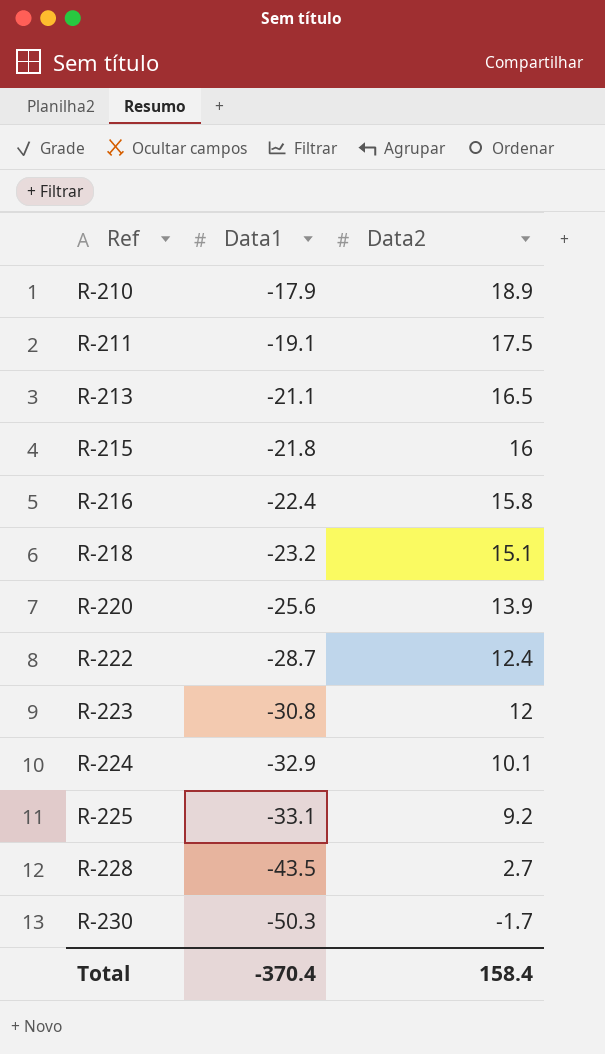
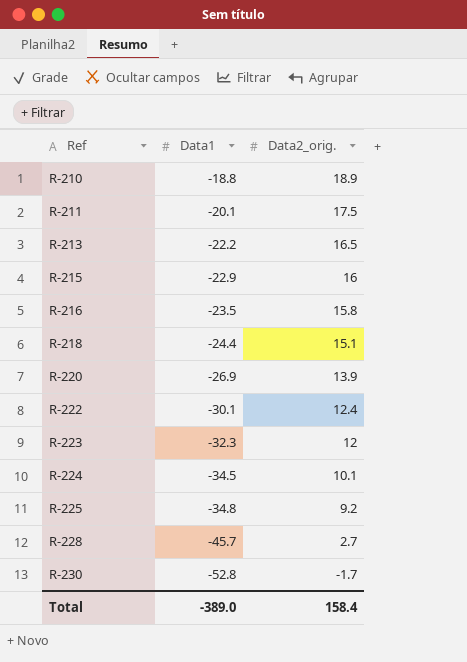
column name: Data2 -> Data2_orig.
R-210 | Data1: -17.9 -> -18.8
R-211 | Data1: -19.1 -> -20.1
R-213 | Data1: -21.1 -> -22.2
R-215 | Data1: -21.8 -> -22.9
R-216 | Data1: -22.4 -> -23.5
R-218 | Data1: -23.2 -> -24.4
R-220 | Data1: -25.6 -> -26.9
R-222 | Data1: -28.7 -> -30.1
R-223 | Data1: -30.8 -> -32.3
R-224 | Data1: -32.9 -> -34.5
R-225 | Data1: -33.1 -> -34.8
R-228 | Data1: -43.5 -> -45.7
R-230 | Data1: -50.3 -> -52.8
Total | Data1: -370.4 -> -389.0

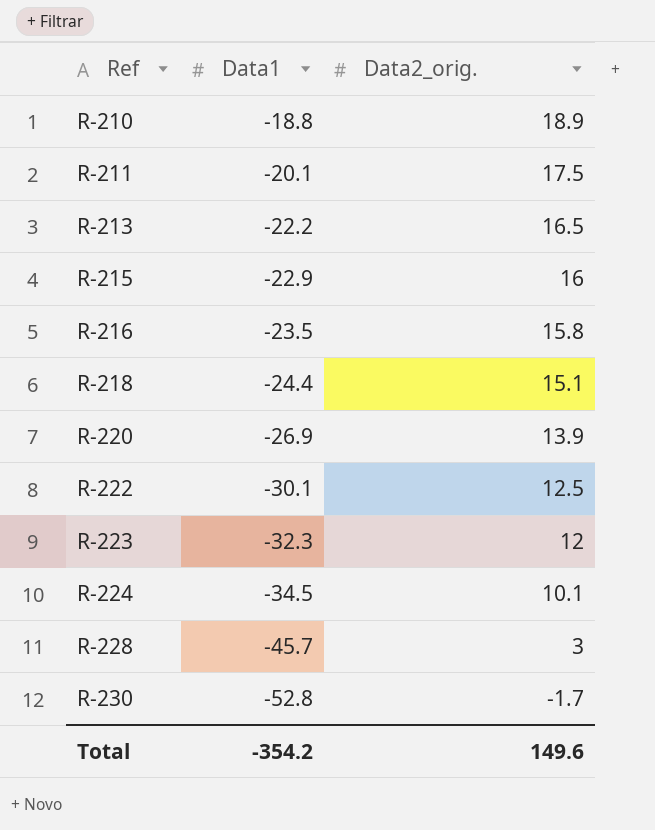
row R-225: -34.8 | 9.2 -> none
R-222 | Data2_orig.: 12.4 -> 12.5
R-228 | Data2_orig.: 2.7 -> 3
Total | Data1: -389.0 -> -354.2
Total | Data2_orig.: 158.4 -> 149.6

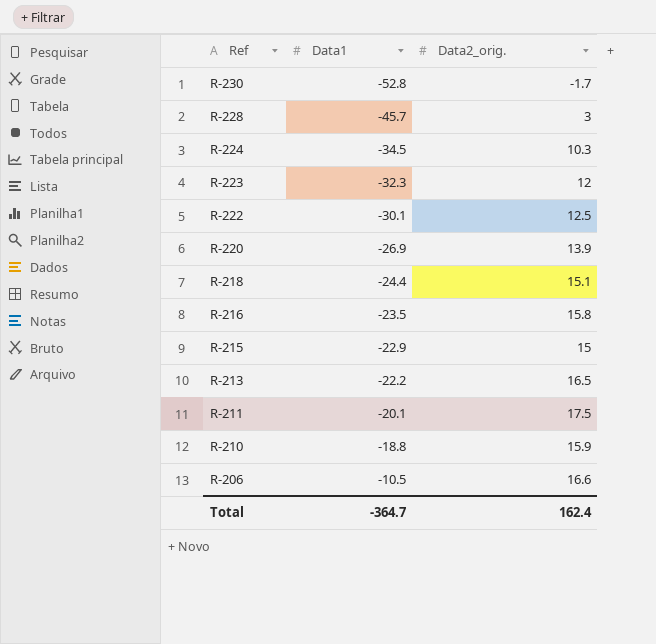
row order: Ref ascending -> Ref descending
R-224 | Data2_orig.: 10.1 -> 10.3
R-215 | Data2_orig.: 16 -> 15
R-210 | Data2_orig.: 18.9 -> 15.9
row R-206: none -> -10.5 | 16.6
Total | Data1: -354.2 -> -364.7
Total | Data2_orig.: 149.6 -> 162.4

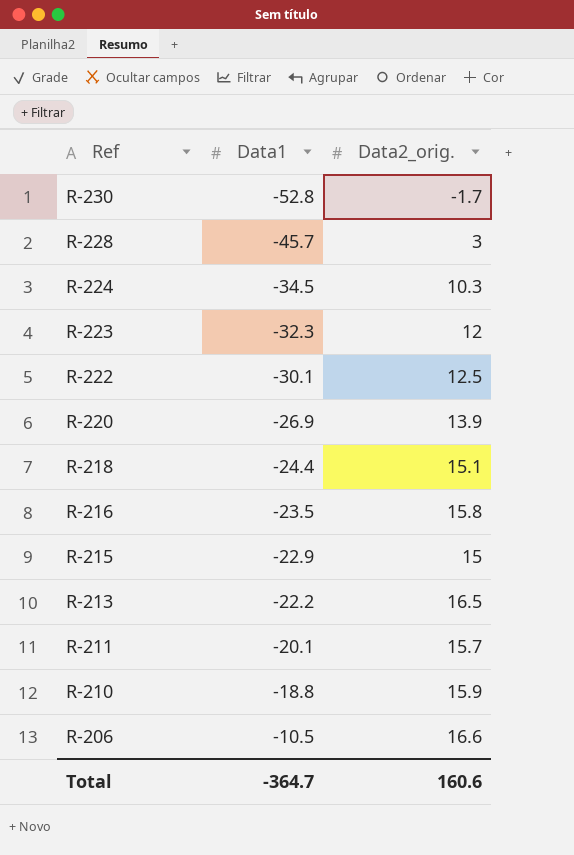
R-211 | Data2_orig.: 17.5 -> 15.7
Total | Data2_orig.: 162.4 -> 160.6

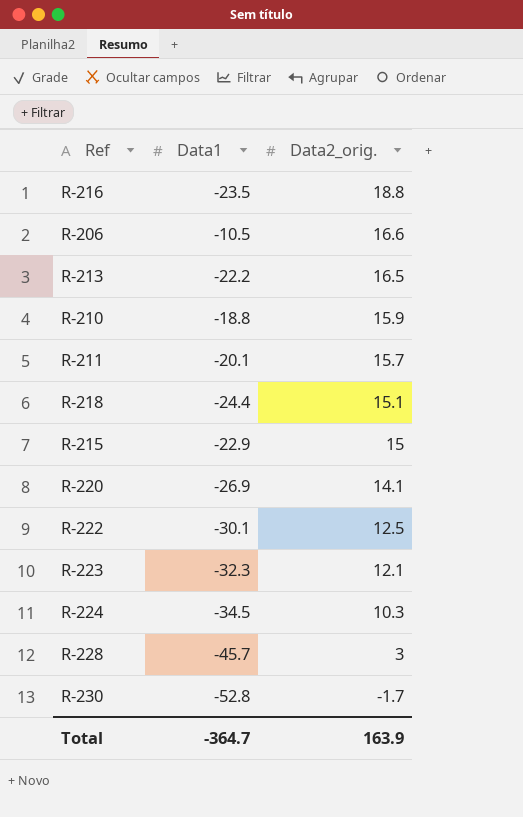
row order: Ref descending -> Data2_orig. descending
R-216 | Data2_orig.: 15.8 -> 18.8
R-220 | Data2_orig.: 13.9 -> 14.1
R-223 | Data2_orig.: 12 -> 12.1
Total | Data2_orig.: 160.6 -> 163.9

